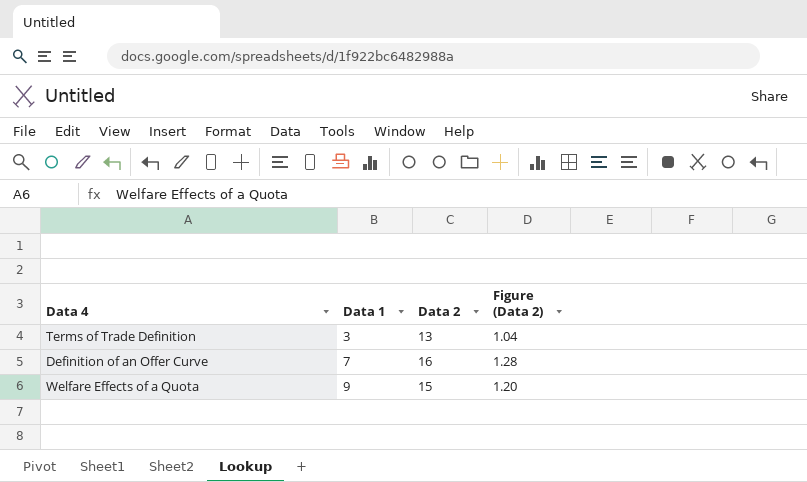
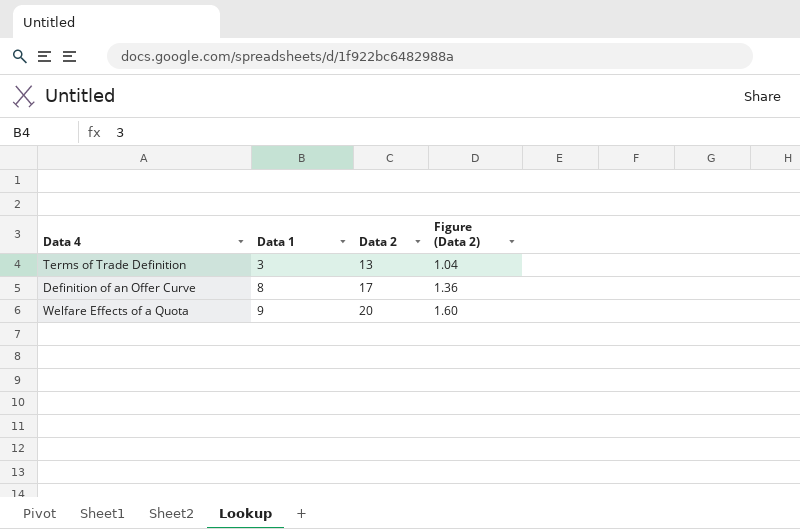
Definition of an Offer Curve | Data 1: 7 -> 8
Definition of an Offer Curve | Data 2: 16 -> 17
Definition of an Offer Curve | Figure (Data 2): 1.28 -> 1.36
Welfare Effects of a Quota | Data 2: 15 -> 20
Welfare Effects of a Quota | Figure (Data 2): 1.20 -> 1.60

